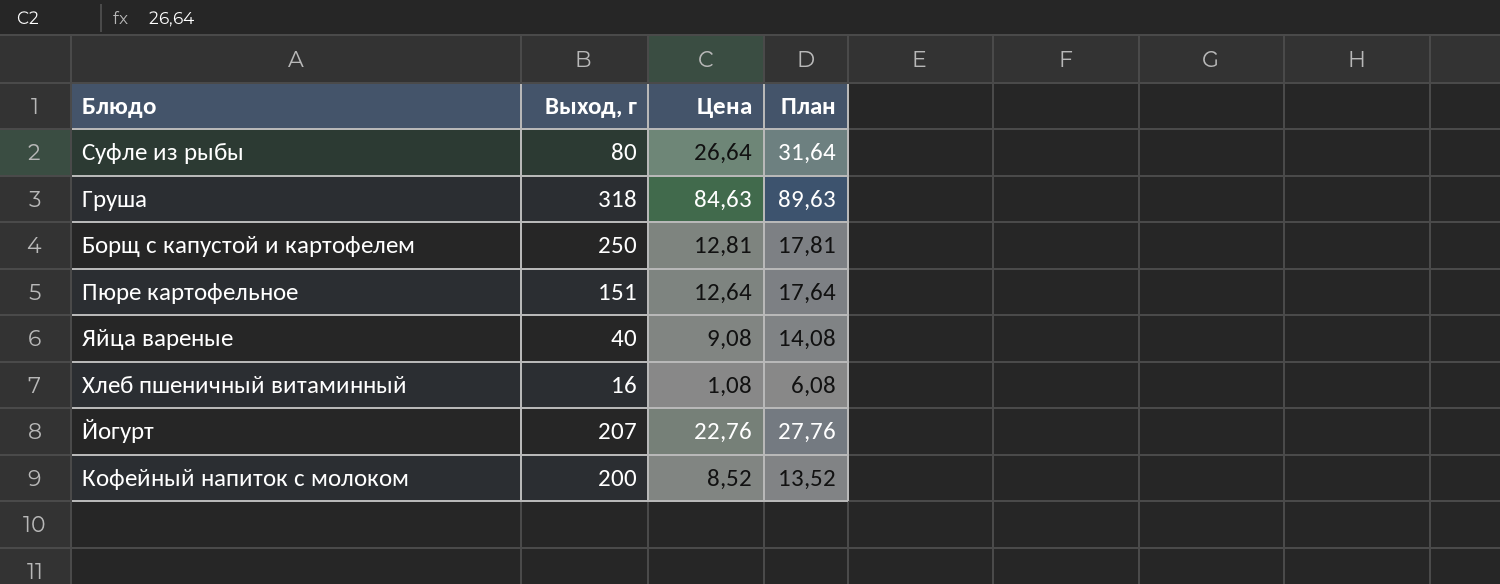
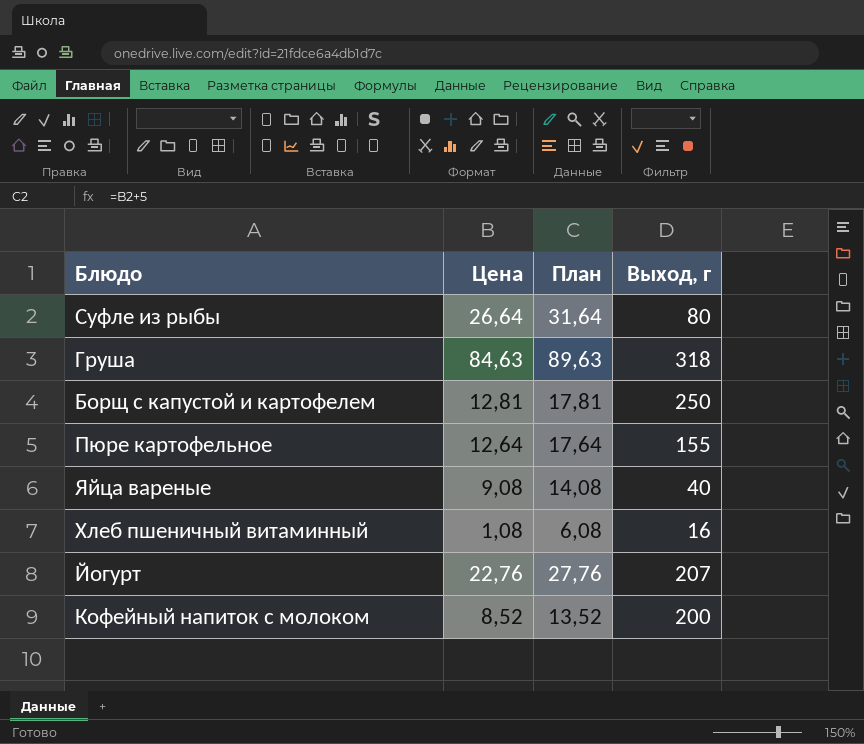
column Выход, г | position: 2 -> 4
Пюре картофельное | Выход, г: 151 -> 155

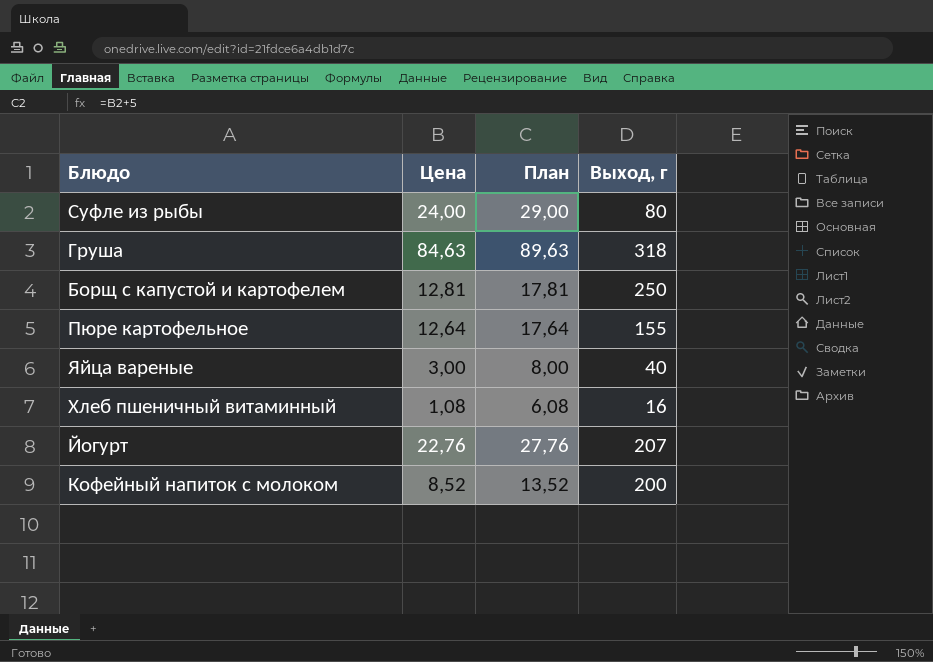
Суфле из рыбы | Цена: 26,64 -> 24,00
Суфле из рыбы | План: 31,64 -> 29,00
Яйца вареные | Цена: 9,08 -> 3,00
Яйца вареные | План: 14,08 -> 8,00

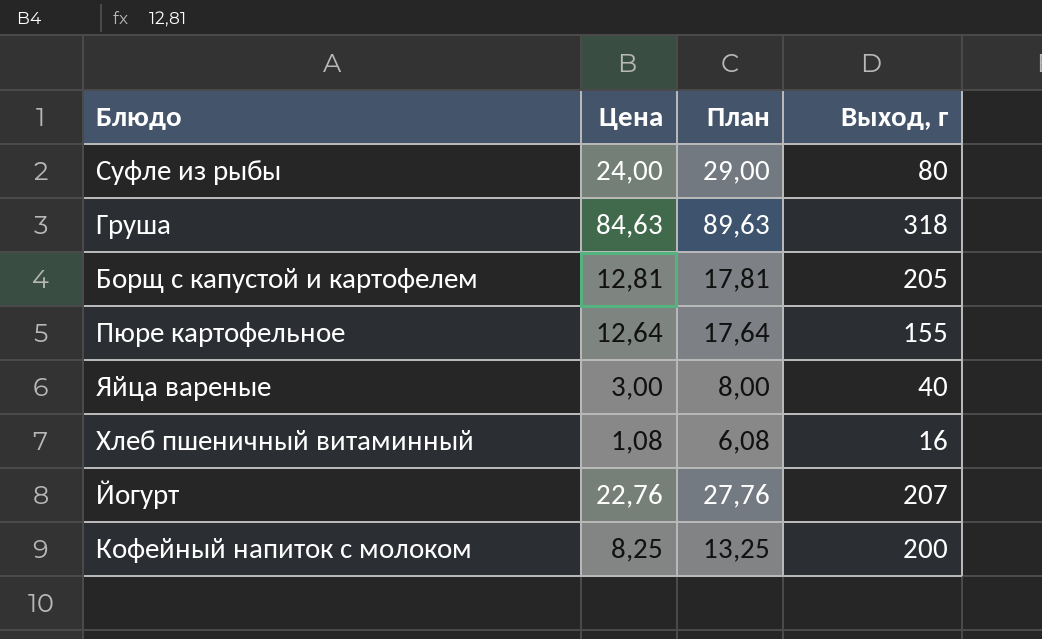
Борщ с капустой и картофелем | Выход, г: 250 -> 205
Кофейный напиток с молоком | Цена: 8,52 -> 8,25
Кофейный напиток с молоком | План: 13,52 -> 13,25

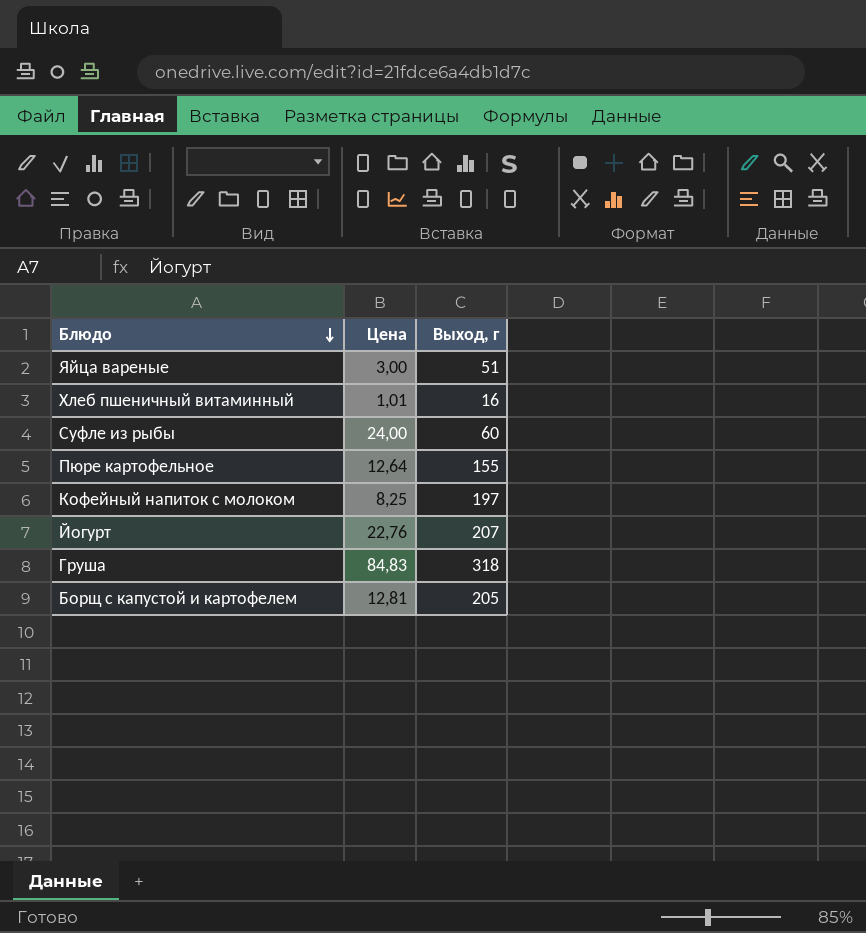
row order: none -> Блюдо descending
column План | formula: [Цена] + 5 -> none
Яйца вареные | Выход, г: 40 -> 51
Хлеб пшеничный витаминный | Цена: 1,08 -> 1,01
Суфле из рыбы | Выход, г: 80 -> 60
Кофейный напиток с молоком | Выход, г: 200 -> 197
Груша | Цена: 84,63 -> 84,83

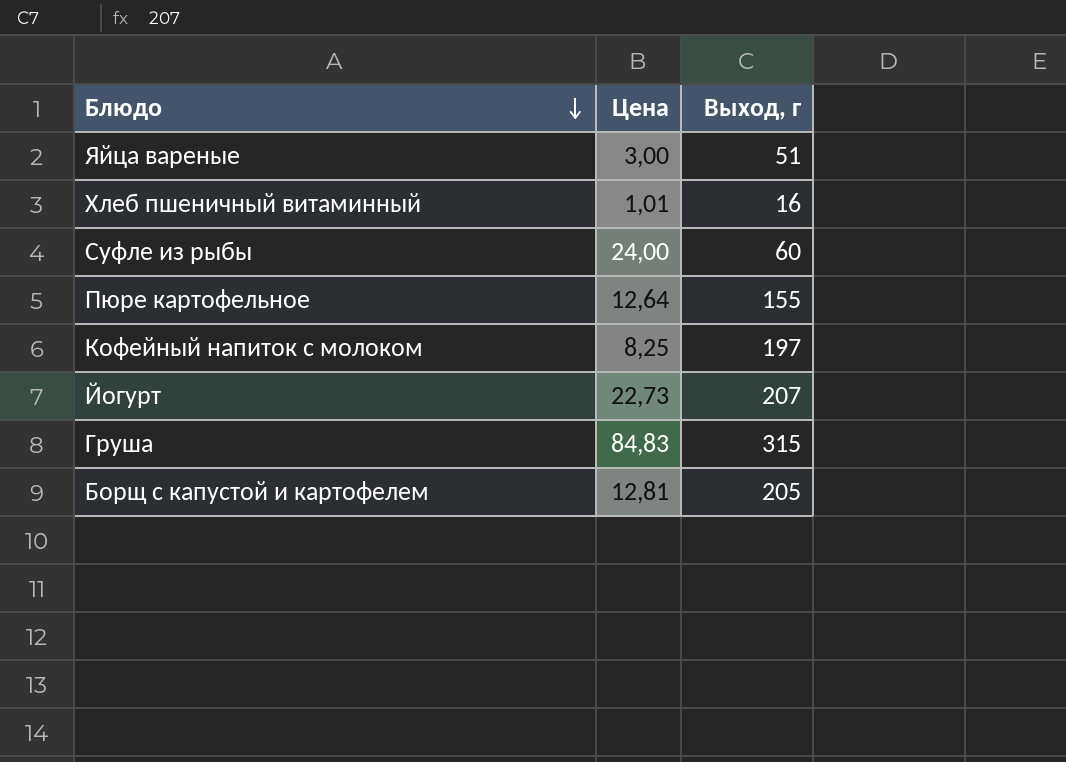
Йогурт | Цена: 22,76 -> 22,73
Груша | Выход, г: 318 -> 315

